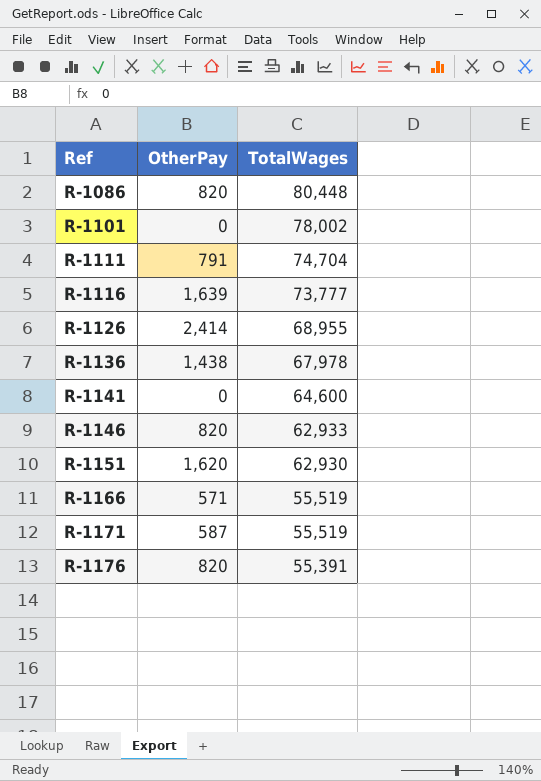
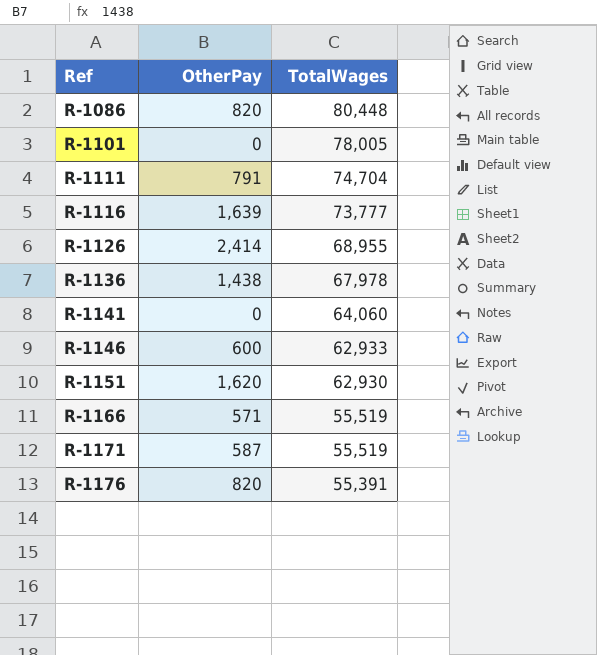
R-1101 | TotalWages: 78,002 -> 78,005
R-1141 | TotalWages: 64,600 -> 64,060
R-1146 | OtherPay: 820 -> 600

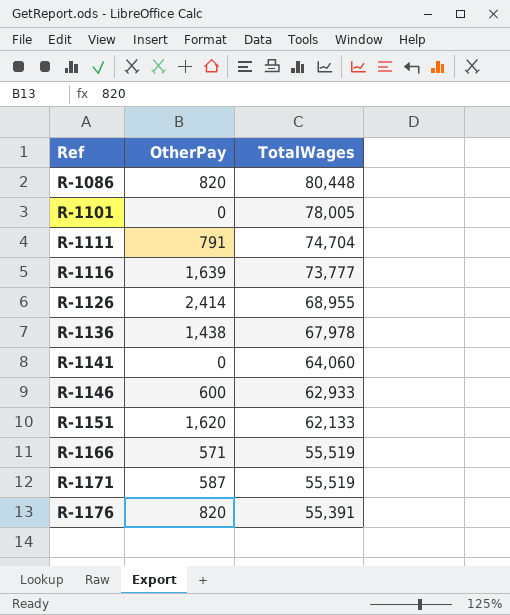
R-1151 | TotalWages: 62,930 -> 62,133

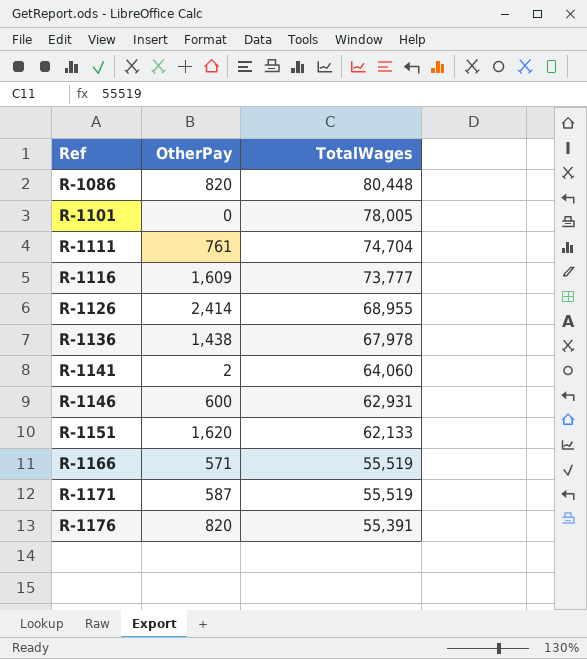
R-1111 | OtherPay: 791 -> 761
R-1116 | OtherPay: 1,639 -> 1,609
R-1141 | OtherPay: 0 -> 2
R-1146 | TotalWages: 62,933 -> 62,931

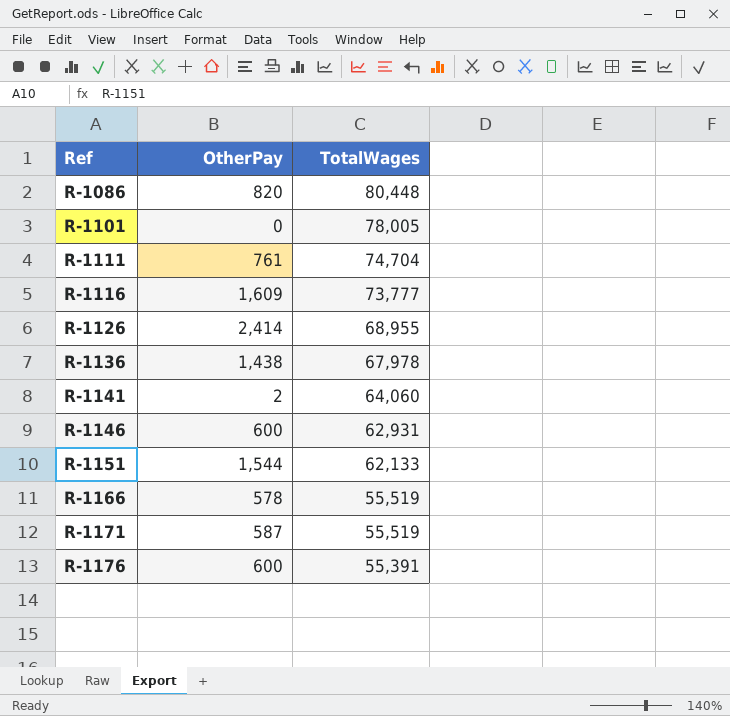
R-1151 | OtherPay: 1,620 -> 1,544
R-1166 | OtherPay: 571 -> 578
R-1176 | OtherPay: 820 -> 600

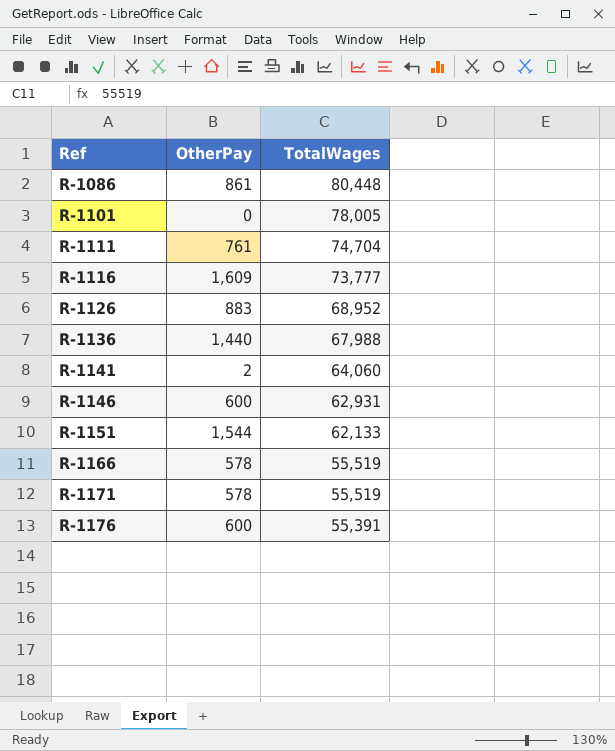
R-1086 | OtherPay: 820 -> 861
R-1126 | OtherPay: 2,414 -> 883
R-1126 | TotalWages: 68,955 -> 68,952
R-1136 | OtherPay: 1,438 -> 1,440
R-1136 | TotalWages: 67,978 -> 67,988
R-1171 | OtherPay: 587 -> 578

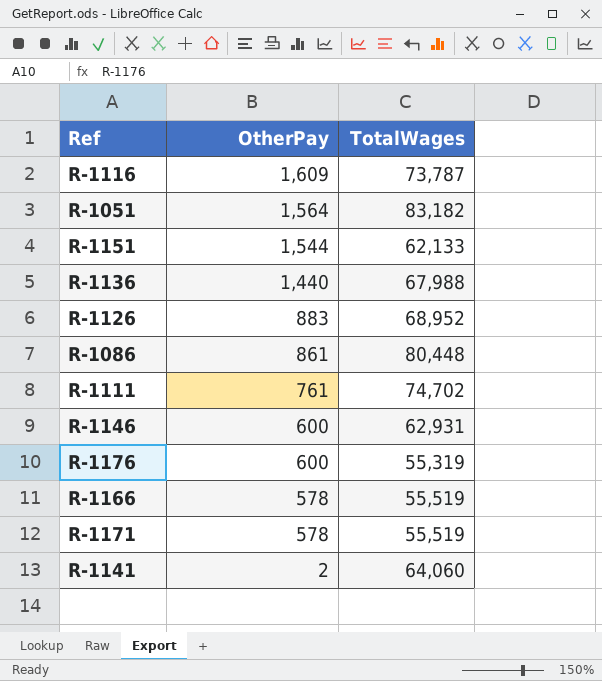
row order: Ref ascending -> OtherPay descending
row R-1101: 0 | 78,005 -> none
R-1116 | TotalWages: 73,777 -> 73,787
row R-1051: none -> 1,564 | 83,182
R-1111 | TotalWages: 74,704 -> 74,702
R-1176 | TotalWages: 55,391 -> 55,319

